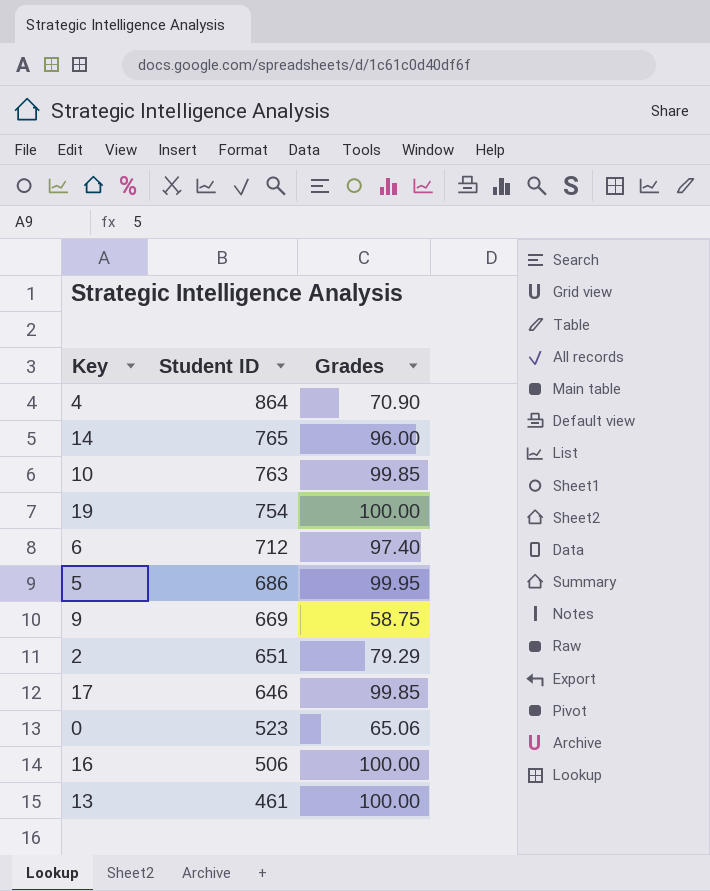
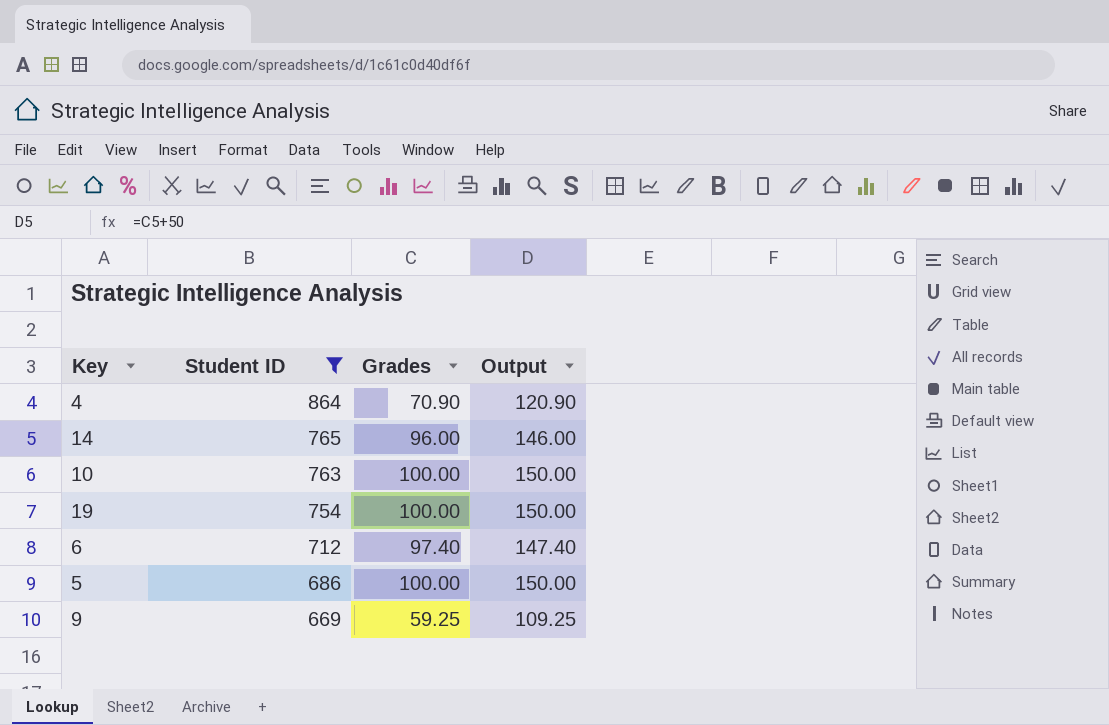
filter: none -> Student ID >= 669
column Output | formula: none -> [Grades] + 50
10 | Grades: 99.85 -> 100.00
5 | Grades: 99.95 -> 100.00
9 | Grades: 58.75 -> 59.25

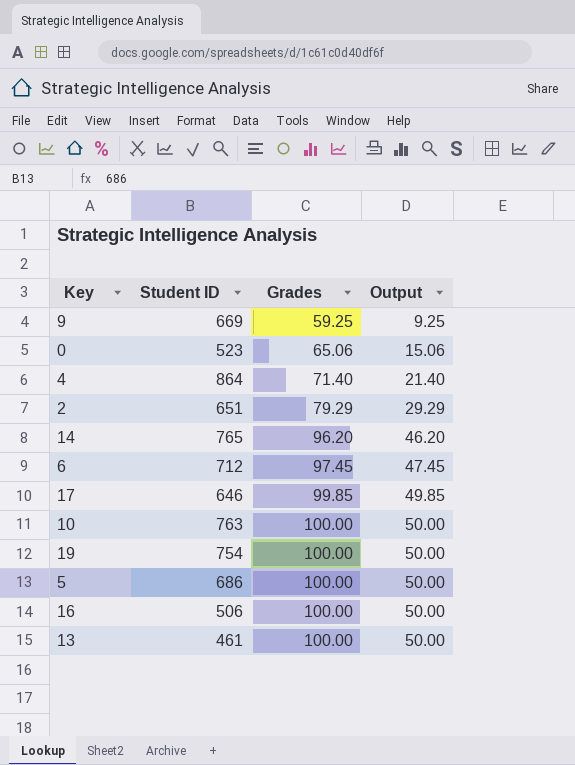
filter: Student ID >= 669 -> none
row order: Student ID descending -> Grades ascending
column Output | formula: [Grades] + 50 -> [Grades] - 50
4 | Grades: 70.90 -> 71.40
14 | Grades: 96.00 -> 96.20
6 | Grades: 97.40 -> 97.45

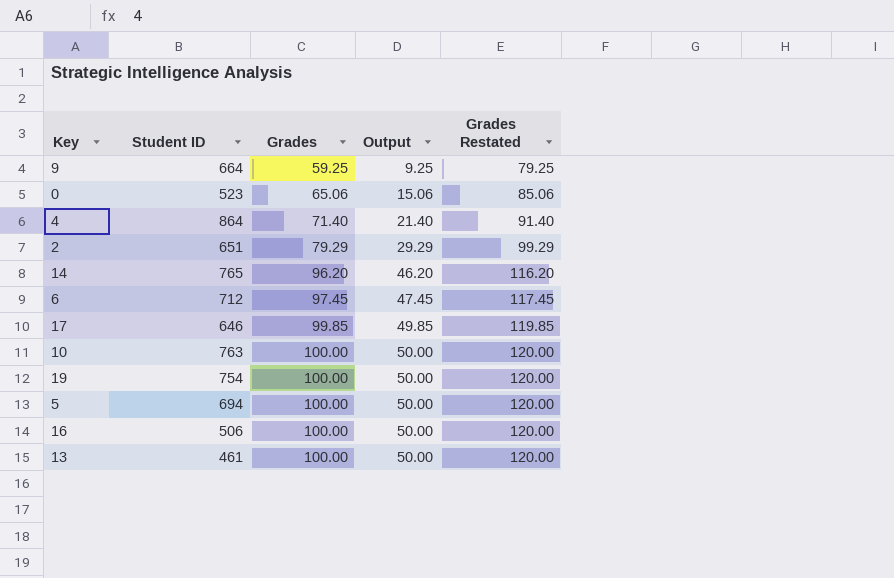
column Grades Restated | formula: none -> [Grades] + 20
9 | Student ID: 669 -> 664
5 | Student ID: 686 -> 694

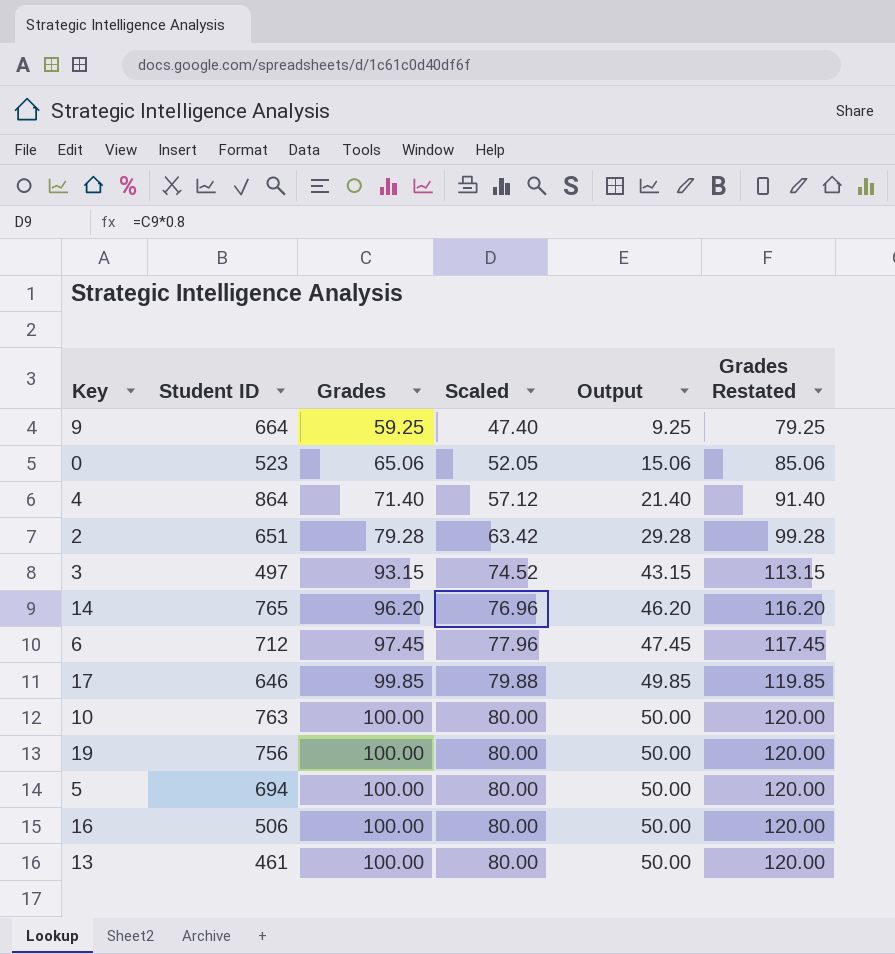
column Scaled | formula: none -> [Grades] * 0.8
2 | Grades: 79.29 -> 79.28
2 | Output: 29.29 -> 29.28
2 | Grades Restated: 99.29 -> 99.28
row 3: none -> 497 | 93.15 | 74.52 | 43.15 | 113.15
19 | Student ID: 754 -> 756

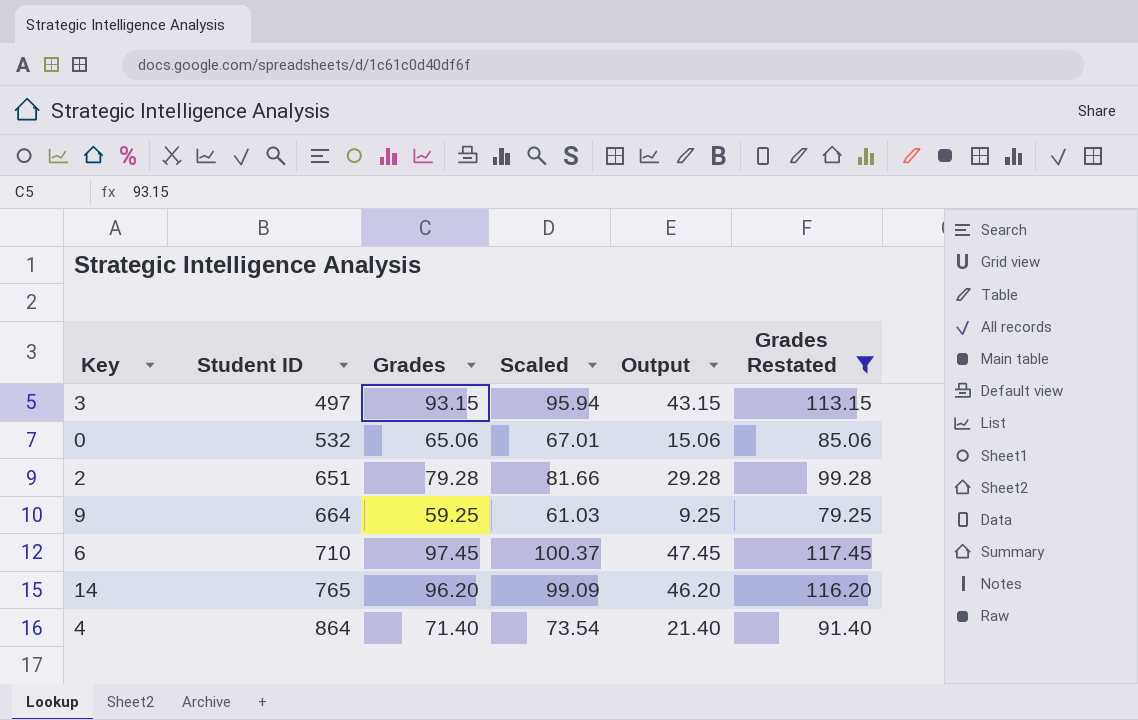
filter: none -> Grades Restated <= 117.45
row order: Grades ascending -> Student ID ascending
column Scaled | formula: [Grades] * 0.8 -> [Grades] * 1.03
0 | Student ID: 523 -> 532
6 | Student ID: 712 -> 710

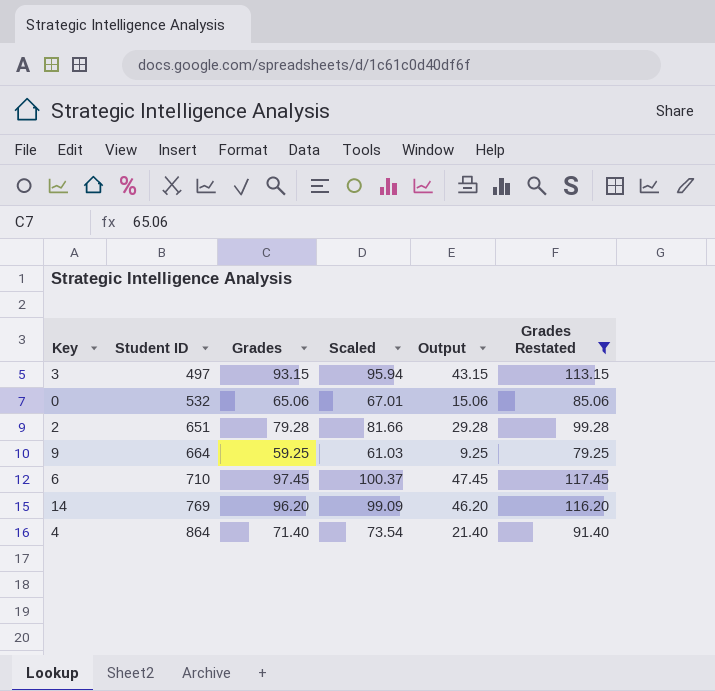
14 | Student ID: 765 -> 769

